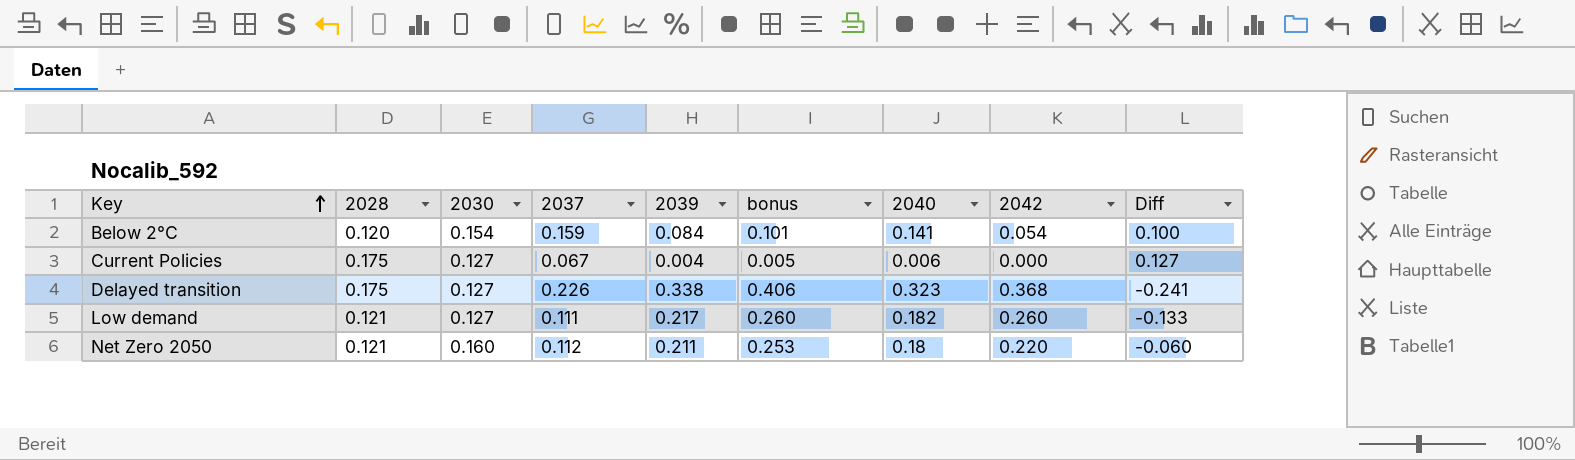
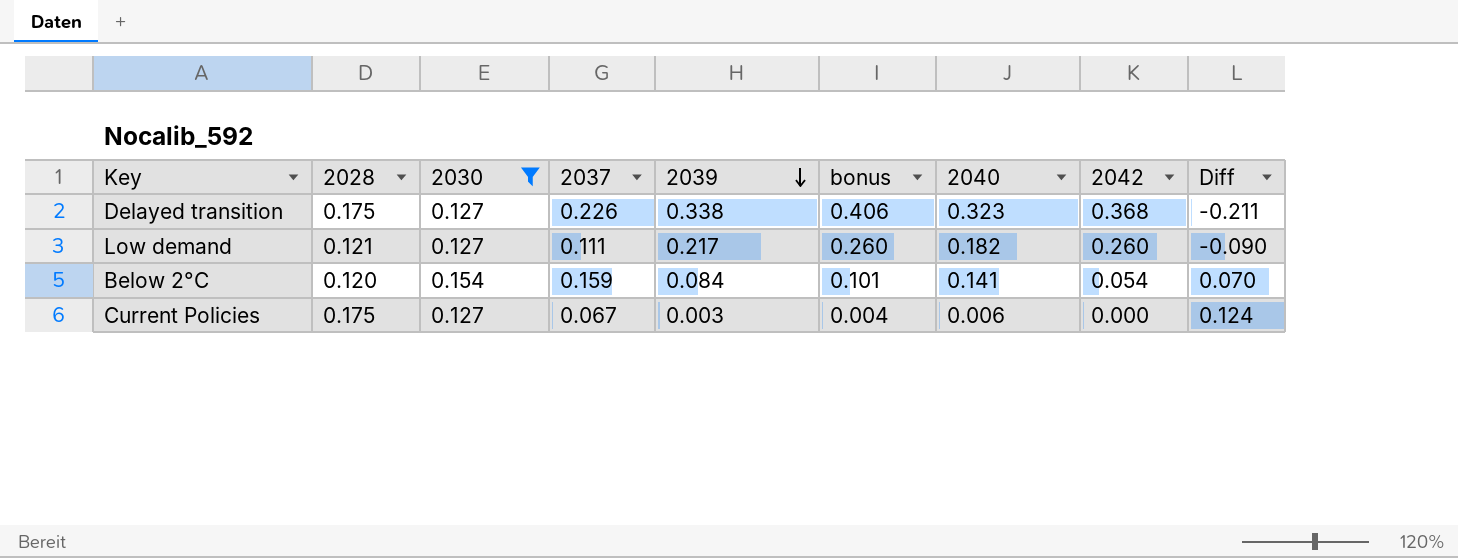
filter: none -> 2030 != 0.160
row order: Key ascending -> 2039 descending
column Diff | formula: [2030] - [2042] -> [2030] - [2039]
Current Policies | 2039: 0.004 -> 0.003
Current Policies | bonus: 0.005 -> 0.004

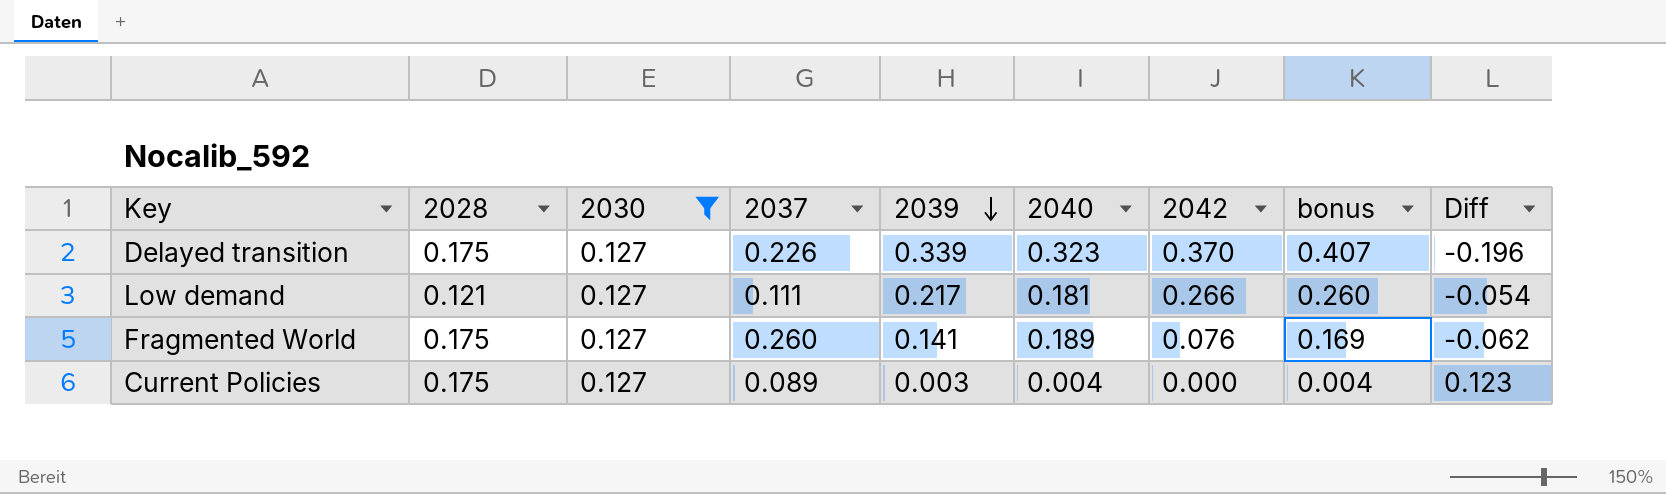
column bonus | position: 6 -> 8
column Diff | formula: [2030] - [2039] -> [2030] - [2040]
row Below 2°C: 0.120 | 0.154 | 0.159 | 0.084 | 0.101 | 0.141 | 0.054 | 0.070 -> none
Delayed transition | 2039: 0.338 -> 0.339
Delayed transition | 2042: 0.368 -> 0.370
Delayed transition | bonus: 0.406 -> 0.407
Low demand | 2040: 0.182 -> 0.181
Low demand | 2042: 0.260 -> 0.266
row Fragmented World: none -> 0.175 | 0.127 | 0.260 | 0.141 | 0.189 | 0.076 | 0.169 | -0.062
Current Policies | 2037: 0.067 -> 0.089
Current Policies | 2040: 0.006 -> 0.004

